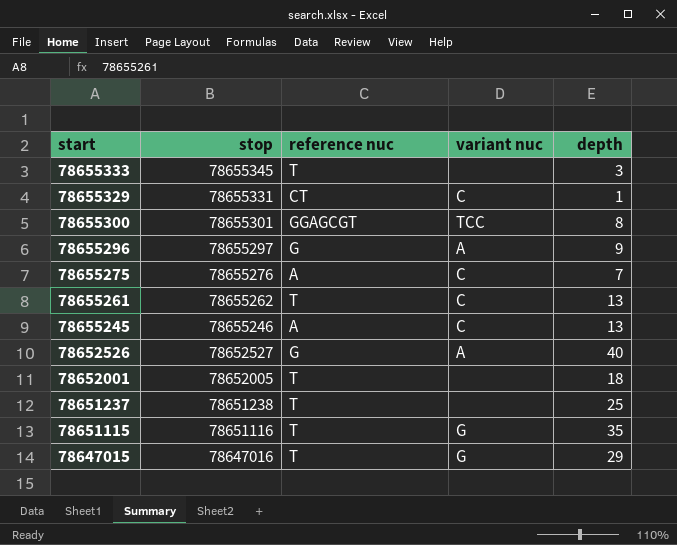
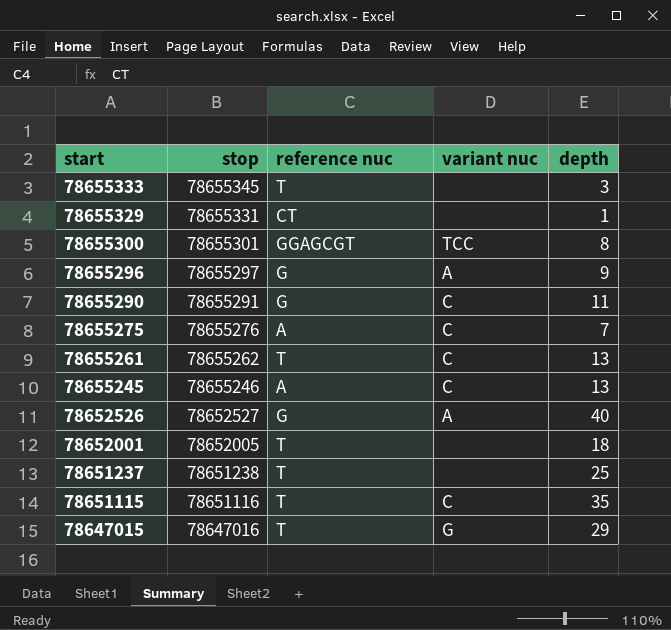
78655329 | variant nuc: C -> none
row 78655290: none -> 78655291 | G | C | 11
78651115 | variant nuc: G -> C

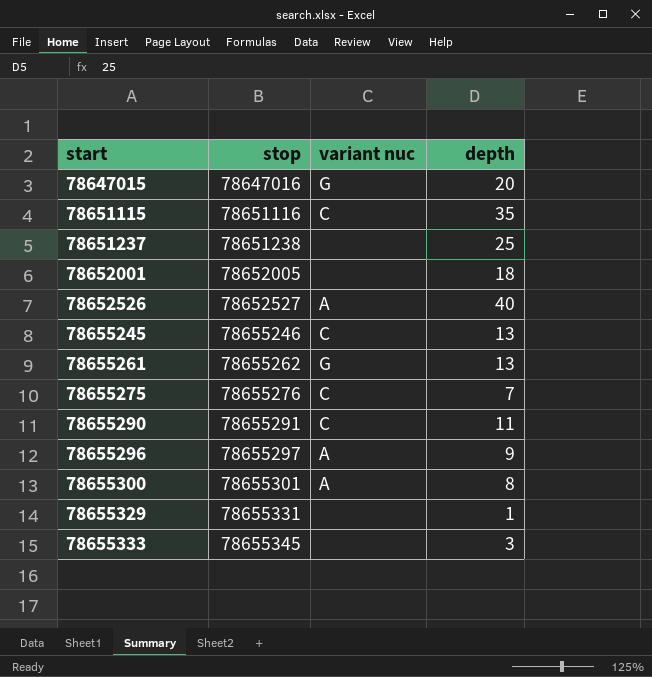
row order: start descending -> start ascending
column reference nuc | position: 3 -> none
78647015 | depth: 29 -> 20
78655261 | variant nuc: C -> G
78655300 | variant nuc: TCC -> A

